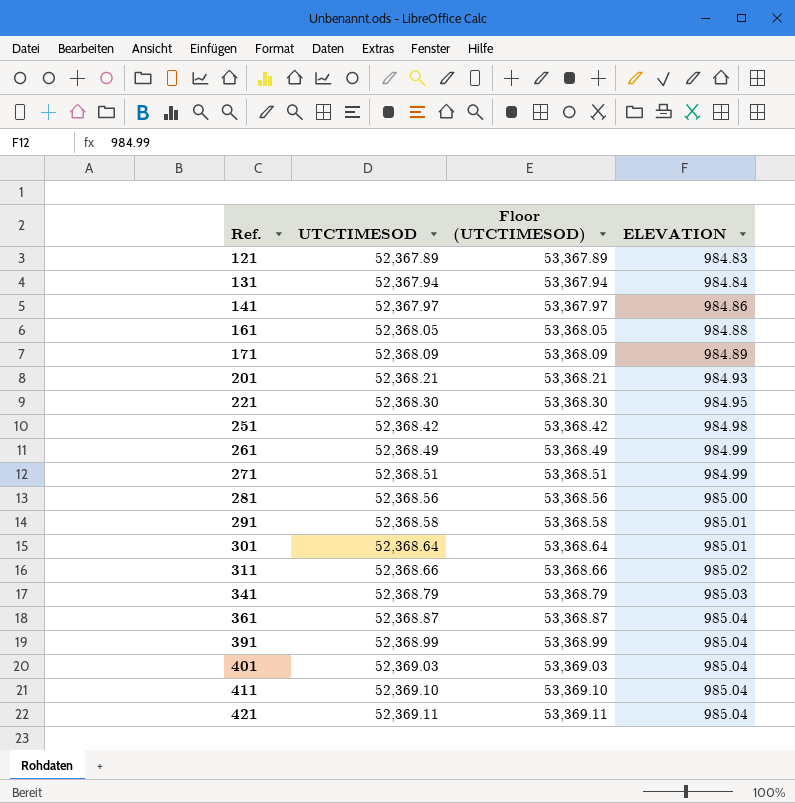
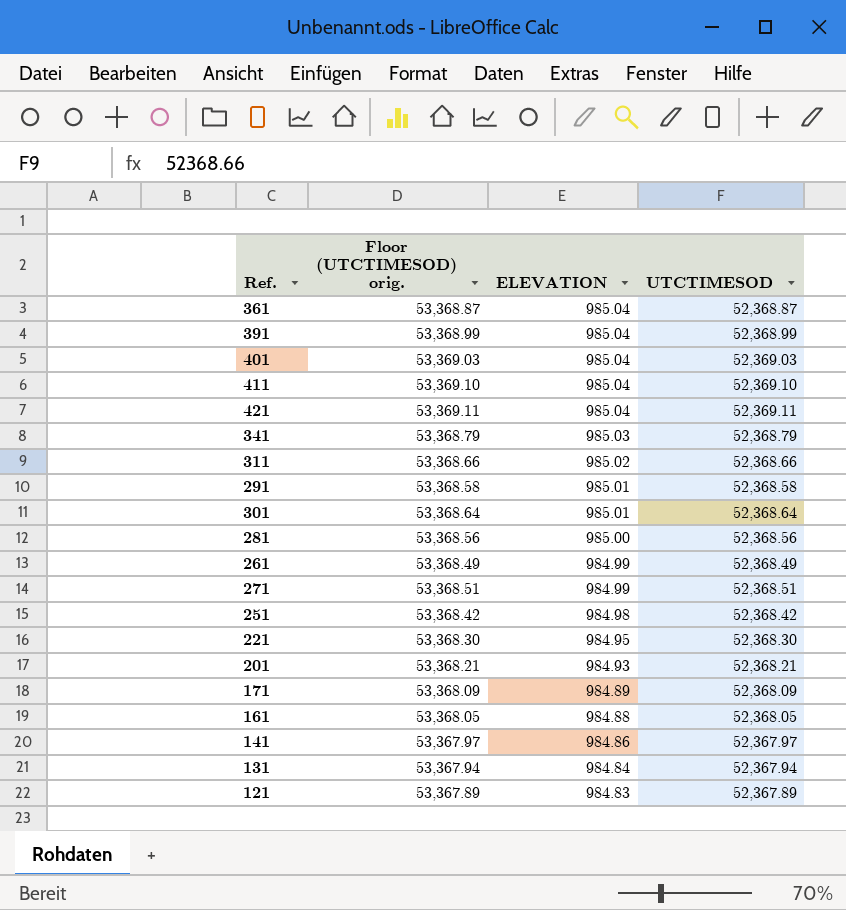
row order: Ref. ascending -> ELEVATION descending
column name: Floor (UTCTIMESOD) -> Floor (UTCTIMESOD) orig.
column UTCTIMESOD | position: 2 -> 4

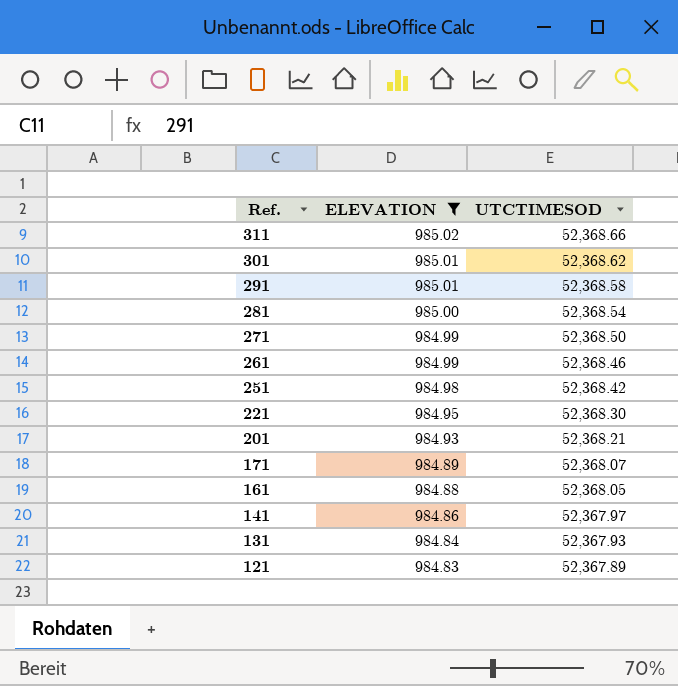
filter: none -> ELEVATION <= 985.02
row order: ELEVATION descending -> Ref. descending
column Floor (UTCTIMESOD) orig. | formula: [UTCTIMESOD] + 1000 -> none
301 | UTCTIMESOD: 52,368.64 -> 52,368.62
281 | UTCTIMESOD: 52,368.56 -> 52,368.54
271 | UTCTIMESOD: 52,368.51 -> 52,368.50
261 | UTCTIMESOD: 52,368.49 -> 52,368.46
171 | UTCTIMESOD: 52,368.09 -> 52,368.07
131 | UTCTIMESOD: 52,367.94 -> 52,367.93

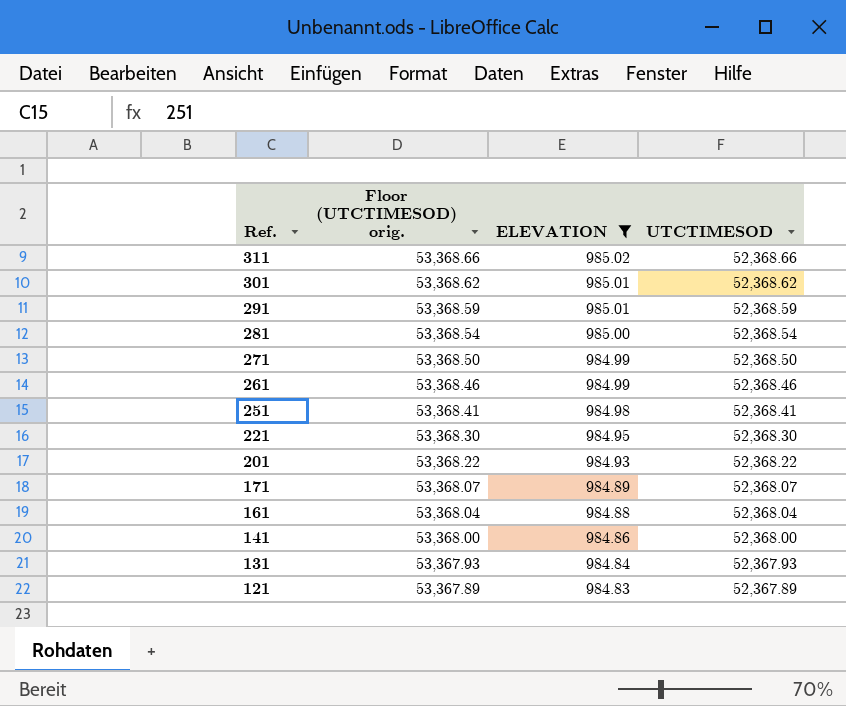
column Floor (UTCTIMESOD) orig. | formula: none -> [UTCTIMESOD] + 1000
291 | UTCTIMESOD: 52,368.58 -> 52,368.59
251 | UTCTIMESOD: 52,368.42 -> 52,368.41
201 | UTCTIMESOD: 52,368.21 -> 52,368.22
161 | UTCTIMESOD: 52,368.05 -> 52,368.04
141 | UTCTIMESOD: 52,367.97 -> 52,368.00

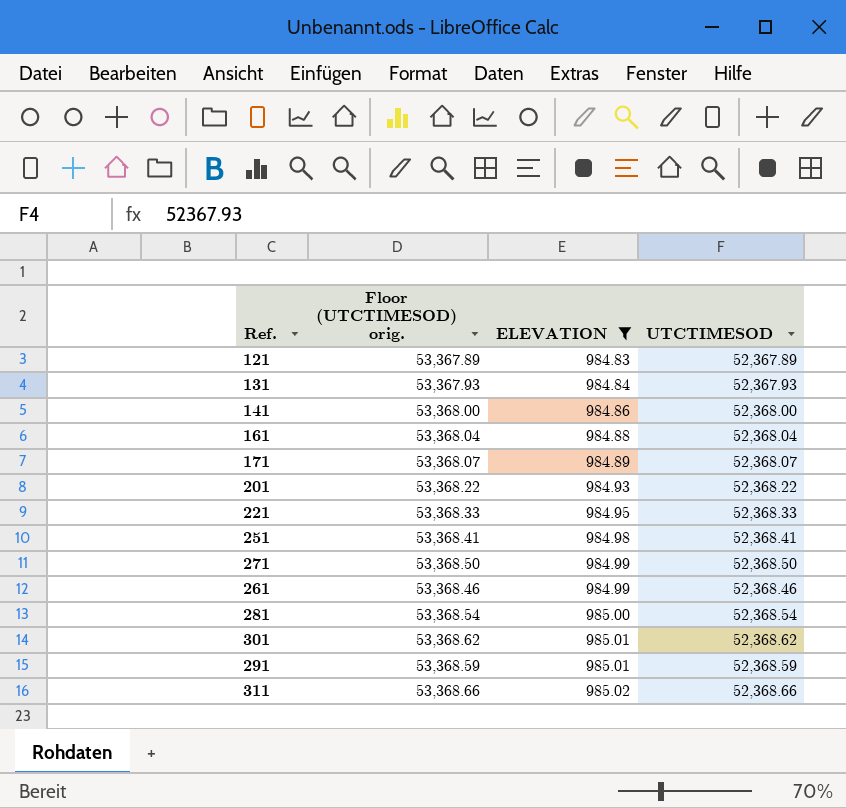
row order: Ref. descending -> ELEVATION ascending
221 | Floor (UTCTIMESOD) orig.: 53,368.30 -> 53,368.33
221 | UTCTIMESOD: 52,368.30 -> 52,368.33

